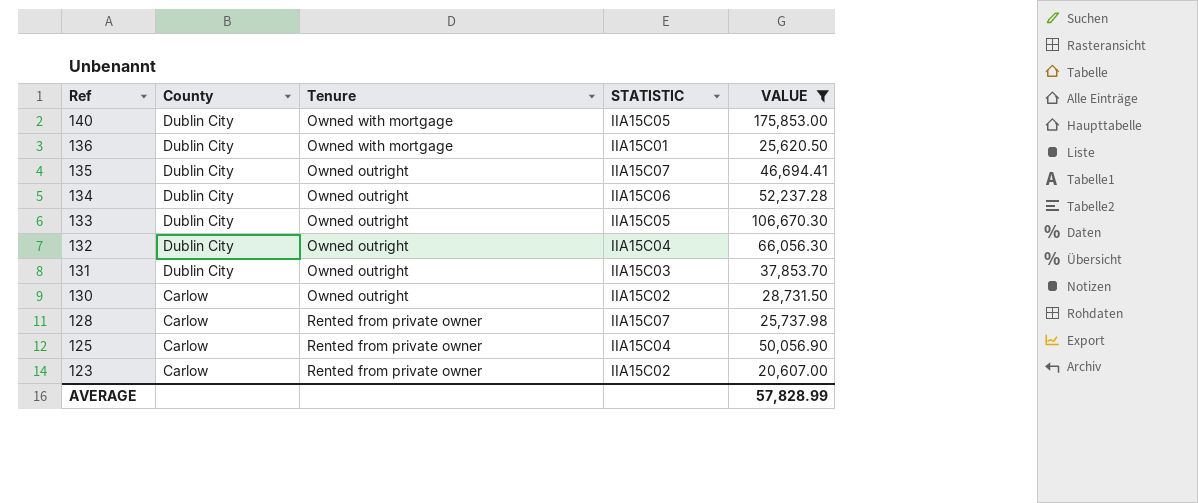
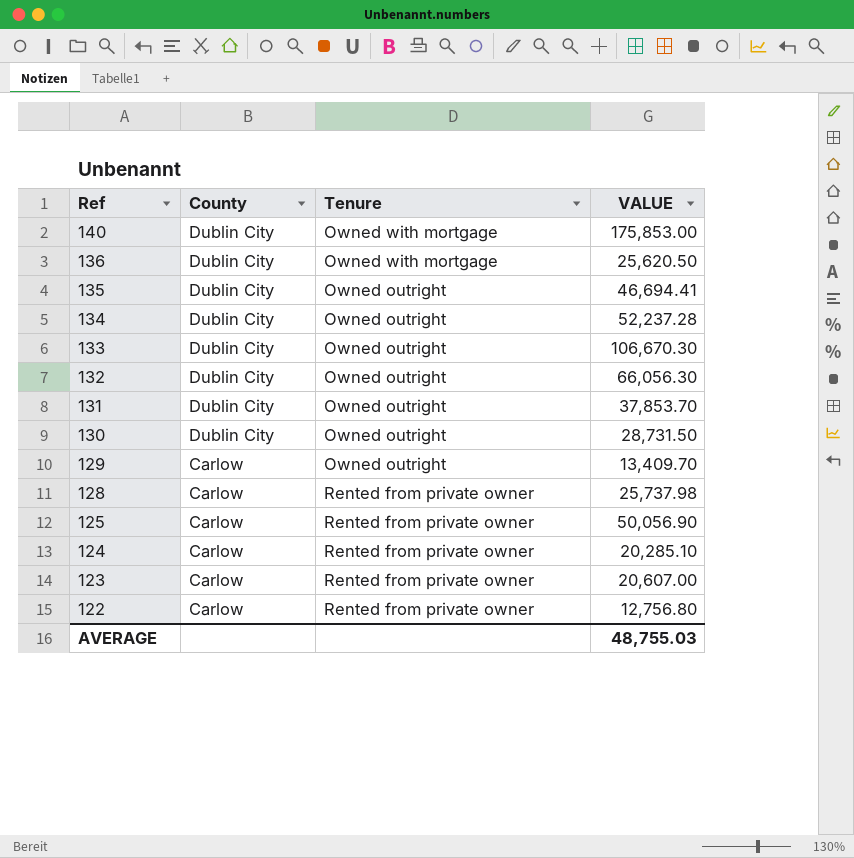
filter: VALUE >= 20,607.00 -> none
column STATISTIC | position: 4 -> none
130 | County: Carlow -> Dublin City
AVERAGE | VALUE: 57,828.99 -> 48,755.03

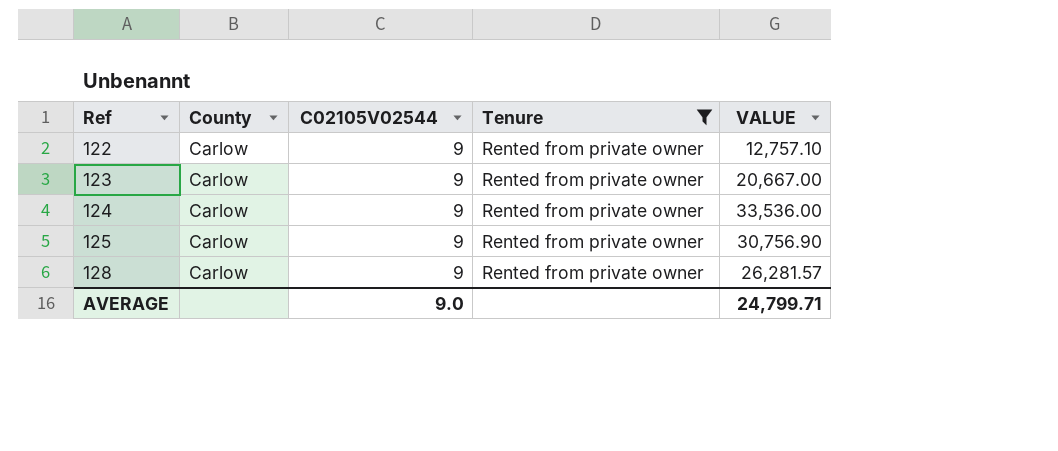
filter: none -> Tenure = Rented from private owner
row order: Ref descending -> Ref ascending
column C02105V02544 | position: none -> 3
122 | VALUE: 12,756.80 -> 12,757.10
123 | VALUE: 20,607.00 -> 20,667.00
124 | VALUE: 20,285.10 -> 33,536.00
125 | VALUE: 50,056.90 -> 30,756.90
128 | VALUE: 25,737.98 -> 26,281.57
AVERAGE | VALUE: 48,755.03 -> 24,799.71

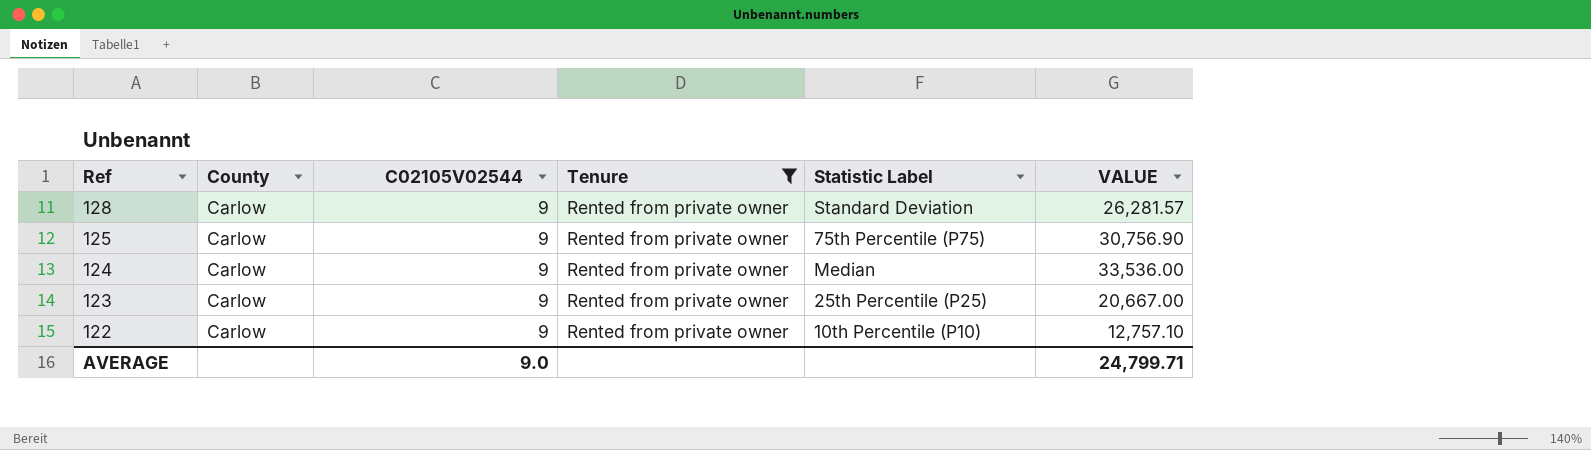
row order: Ref ascending -> Ref descending
column Statistic Label | position: none -> 5

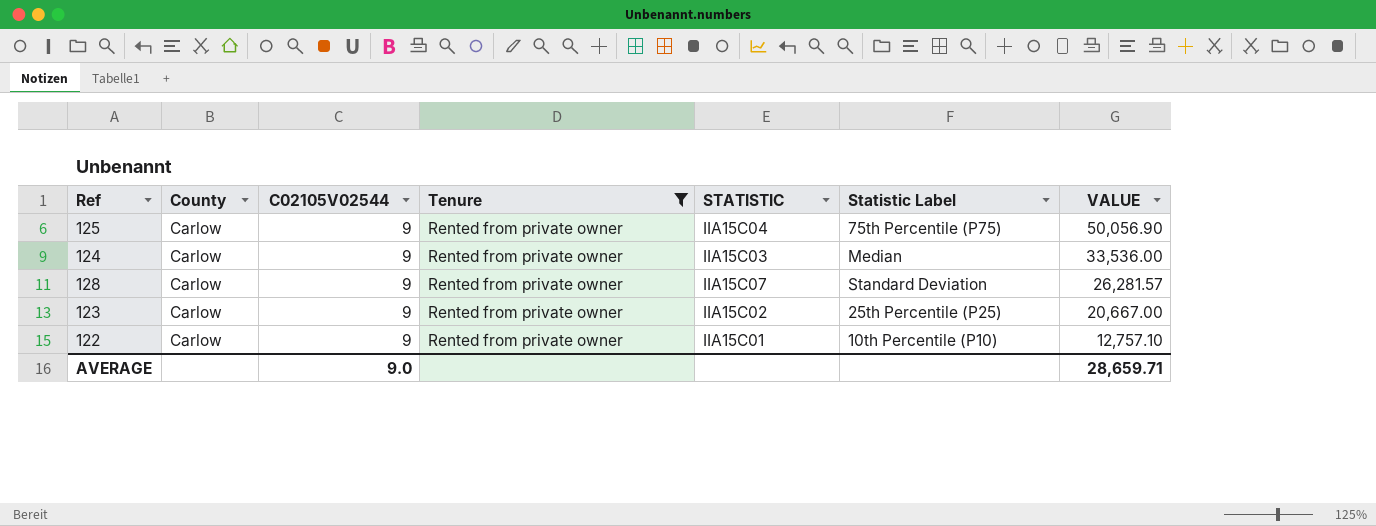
row order: Ref descending -> VALUE descending
column STATISTIC | position: none -> 5
125 | VALUE: 30,756.90 -> 50,056.90
AVERAGE | VALUE: 24,799.71 -> 28,659.71

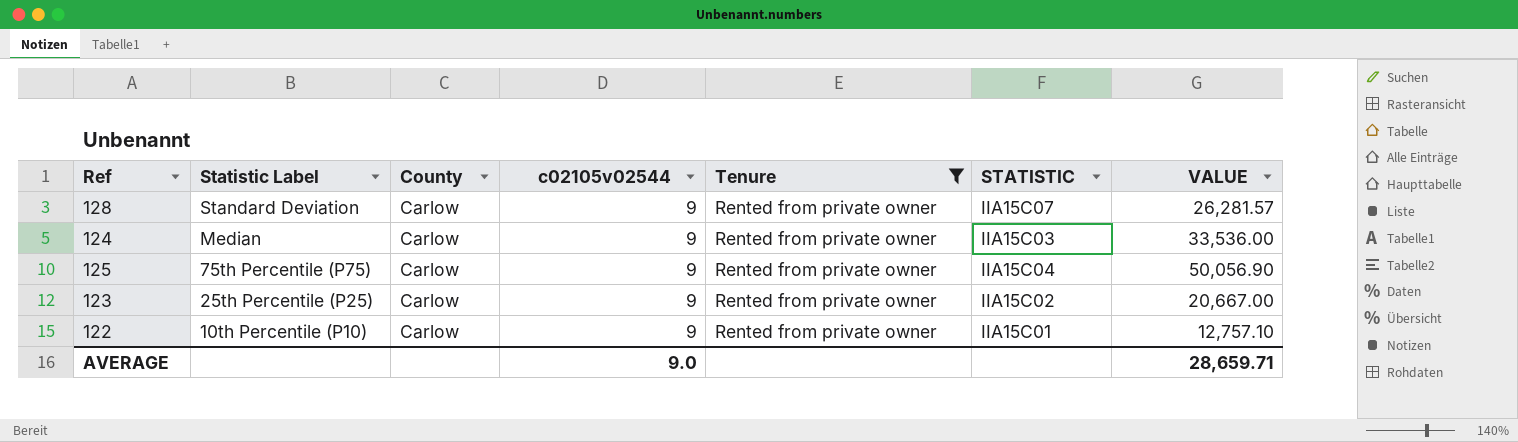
row order: VALUE descending -> Statistic Label descending
column Statistic Label | position: 6 -> 2
column name: C02105V02544 -> c02105v02544

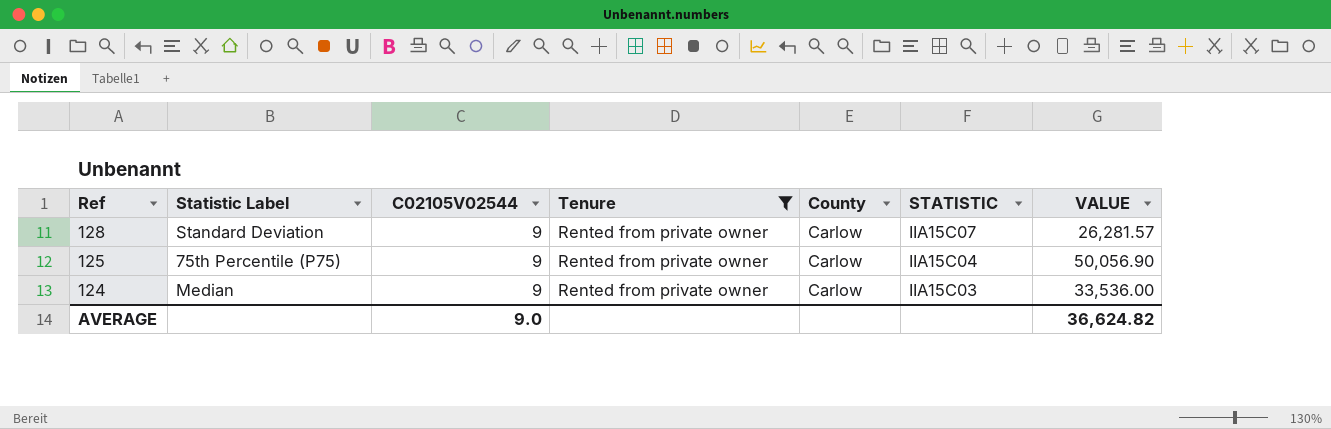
row order: Statistic Label descending -> Ref descending
column name: c02105v02544 -> C02105V02544
column County | position: 3 -> 5
row 123: 25th Percentile (P25) | Carlow | 9 | Rented from private owner | IIA15C02 | 20,667.00 -> none
row 122: 10th Percentile (P10) | Carlow | 9 | Rented from private owner | IIA15C01 | 12,757.10 -> none
AVERAGE | VALUE: 28,659.71 -> 36,624.82

